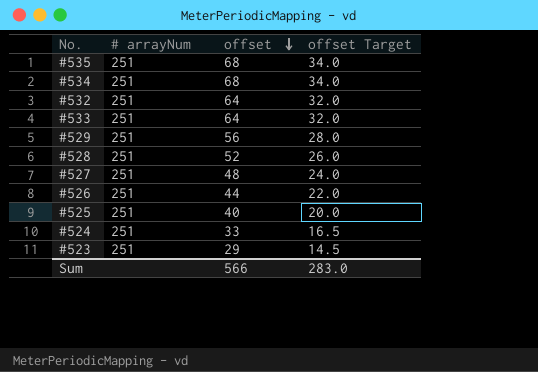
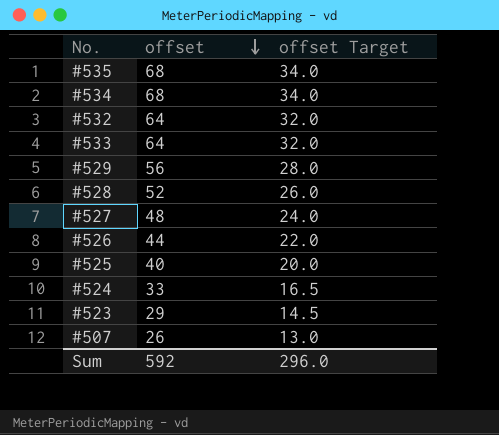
column # arrayNum | position: 2 -> none
row #507: none -> 26 | 13.0
Sum | offset: 566 -> 592
Sum | offset Target: 283.0 -> 296.0

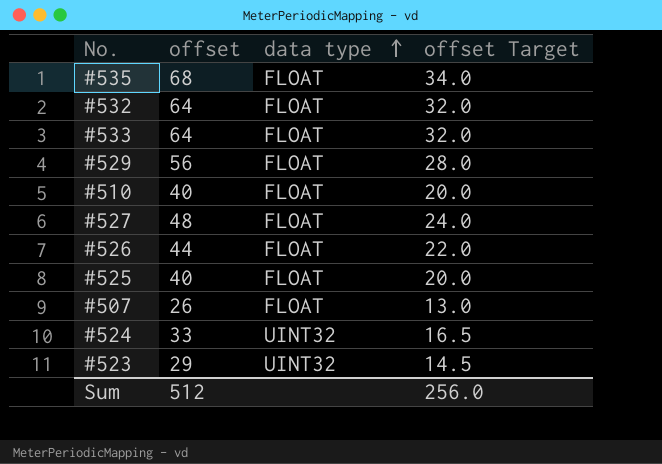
row order: offset descending -> data type ascending
column data type | position: none -> 3
row #534: 68 | 34.0 -> none
row #528: 52 | 26.0 -> none
row #510: none -> 40 | FLOAT | 20.0
Sum | offset: 592 -> 512
Sum | offset Target: 296.0 -> 256.0

